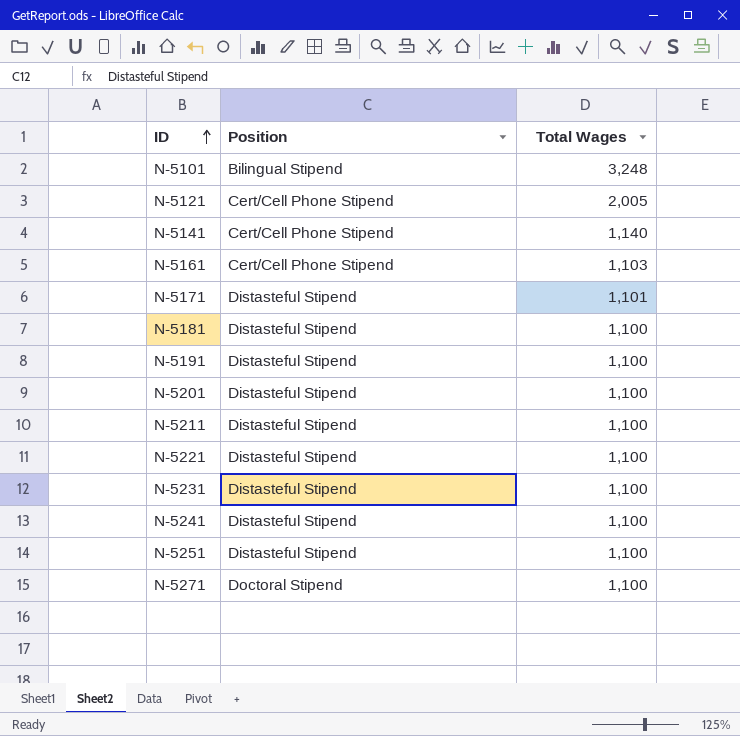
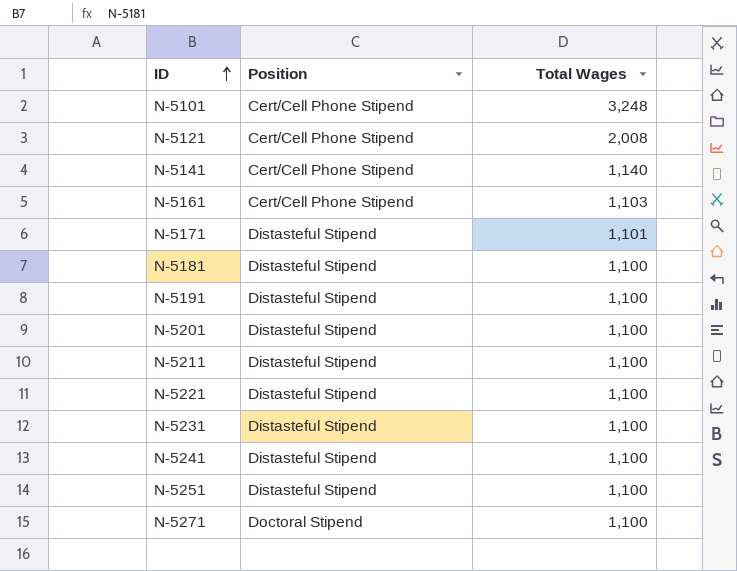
N-5101 | Position: Bilingual Stipend -> Cert/Cell Phone Stipend
N-5121 | Total Wages: 2,005 -> 2,008

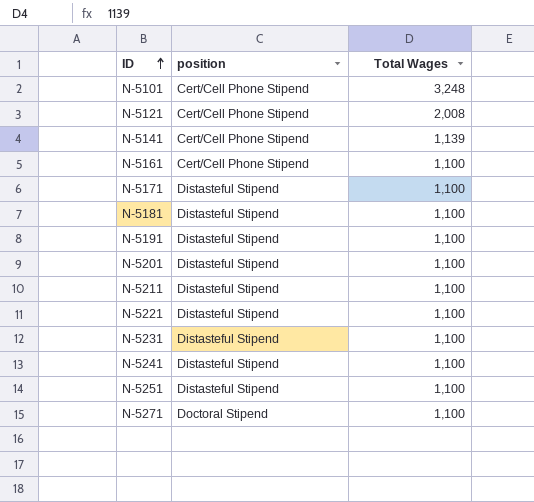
column name: Position -> position
N-5141 | Total Wages: 1,140 -> 1,139
N-5161 | Total Wages: 1,103 -> 1,100
N-5171 | Total Wages: 1,101 -> 1,100

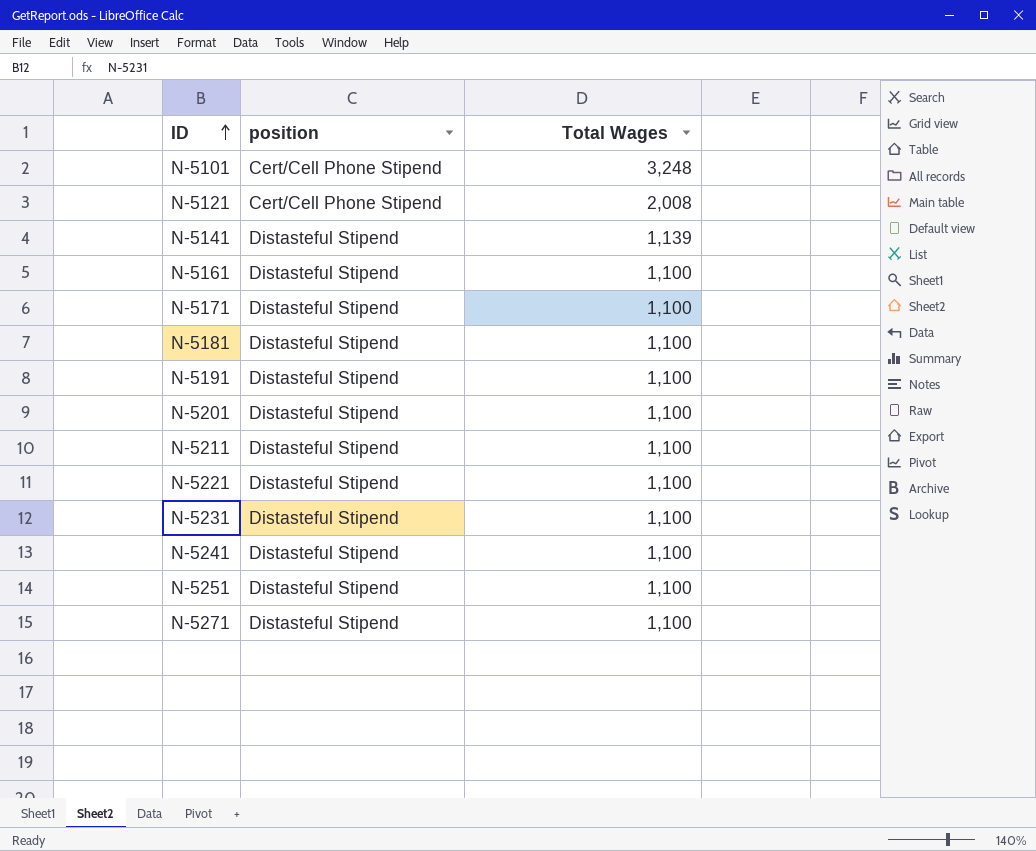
N-5141 | position: Cert/Cell Phone Stipend -> Distasteful Stipend
N-5161 | position: Cert/Cell Phone Stipend -> Distasteful Stipend
N-5271 | position: Doctoral Stipend -> Distasteful Stipend

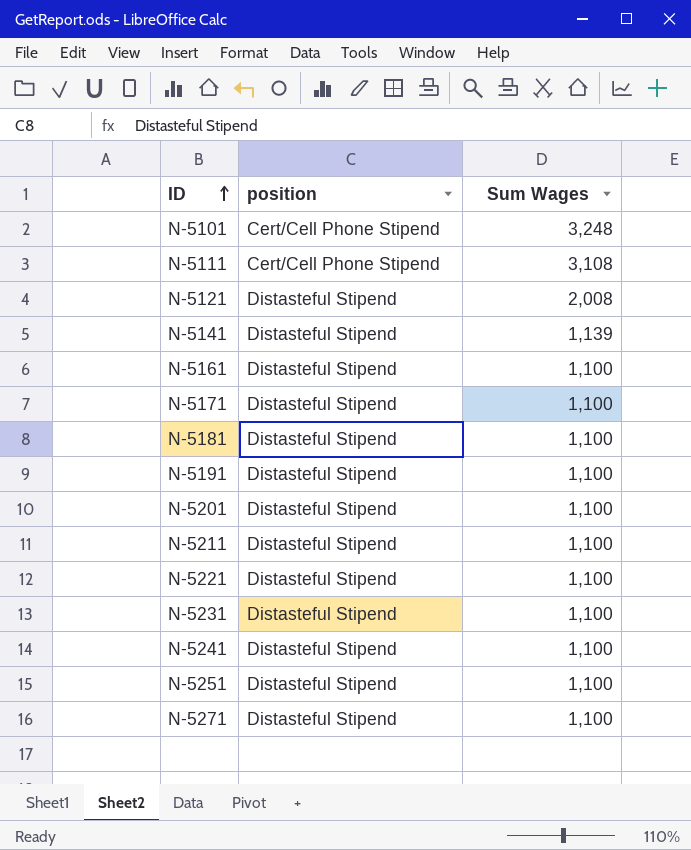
column name: Total Wages -> Sum Wages
row N-5111: none -> Cert/Cell Phone Stipend | 3,108
N-5121 | position: Cert/Cell Phone Stipend -> Distasteful Stipend

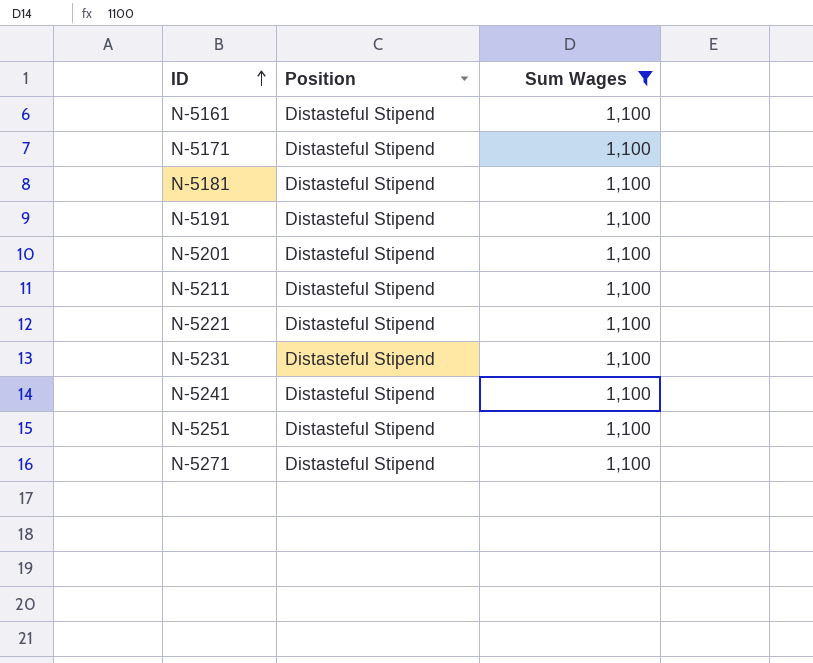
filter: none -> Sum Wages = 1,100
column name: position -> Position

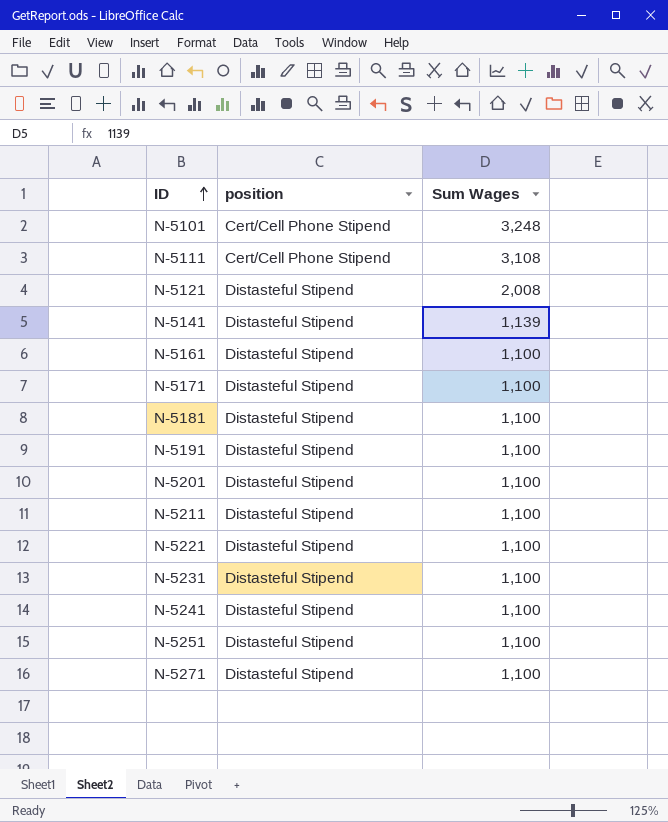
filter: Sum Wages = 1,100 -> none
column name: Position -> position

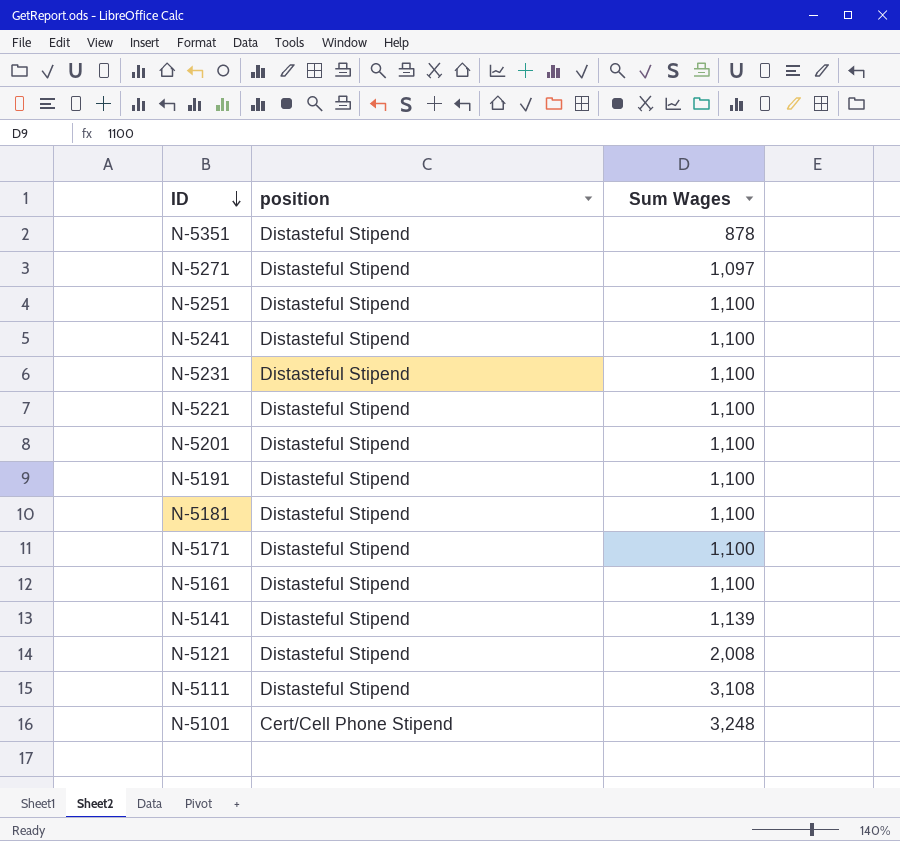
row order: ID ascending -> ID descending
row N-5211: Distasteful Stipend | 1,100 -> none
row N-5351: none -> Distasteful Stipend | 878
N-5271 | Sum Wages: 1,100 -> 1,097
N-5111 | position: Cert/Cell Phone Stipend -> Distasteful Stipend

